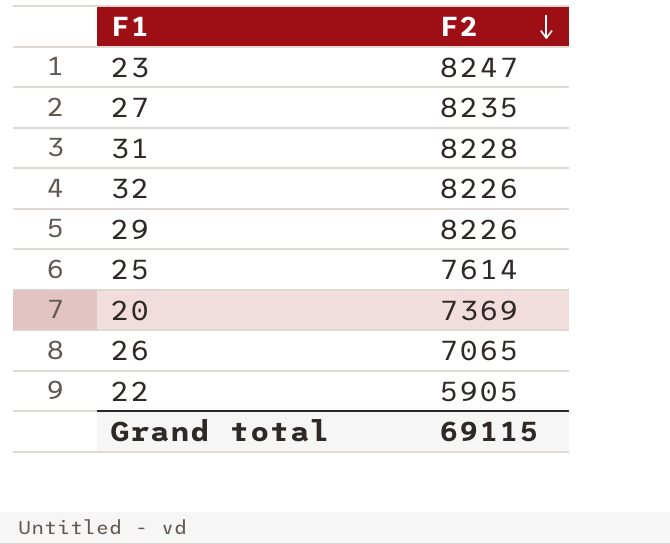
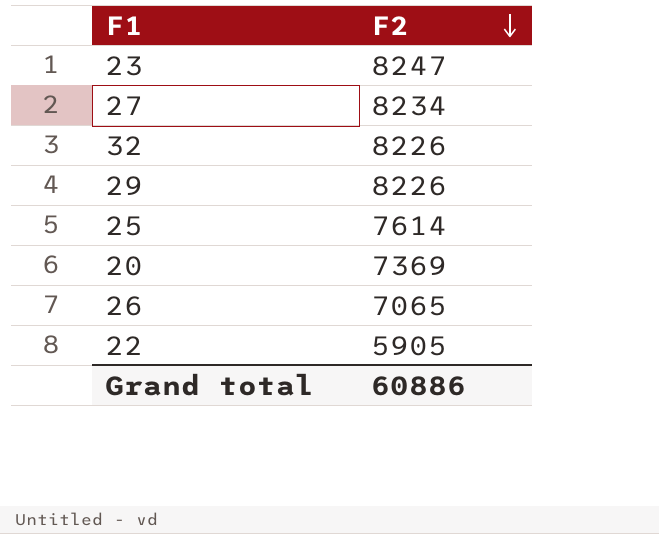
row 31: 8228 -> none
27 | F2: 8235 -> 8234
Grand total | F2: 69115 -> 60886

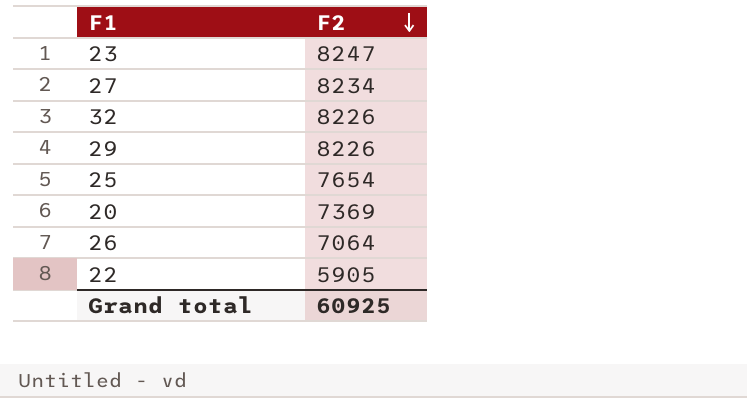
25 | F2: 7614 -> 7654
26 | F2: 7065 -> 7064
Grand total | F2: 60886 -> 60925

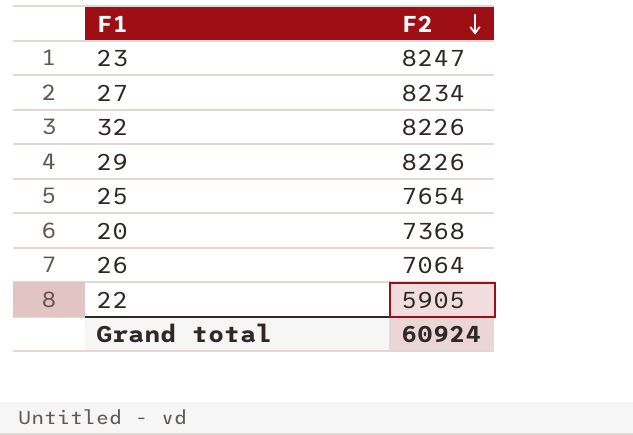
20 | F2: 7369 -> 7368
Grand total | F2: 60925 -> 60924

